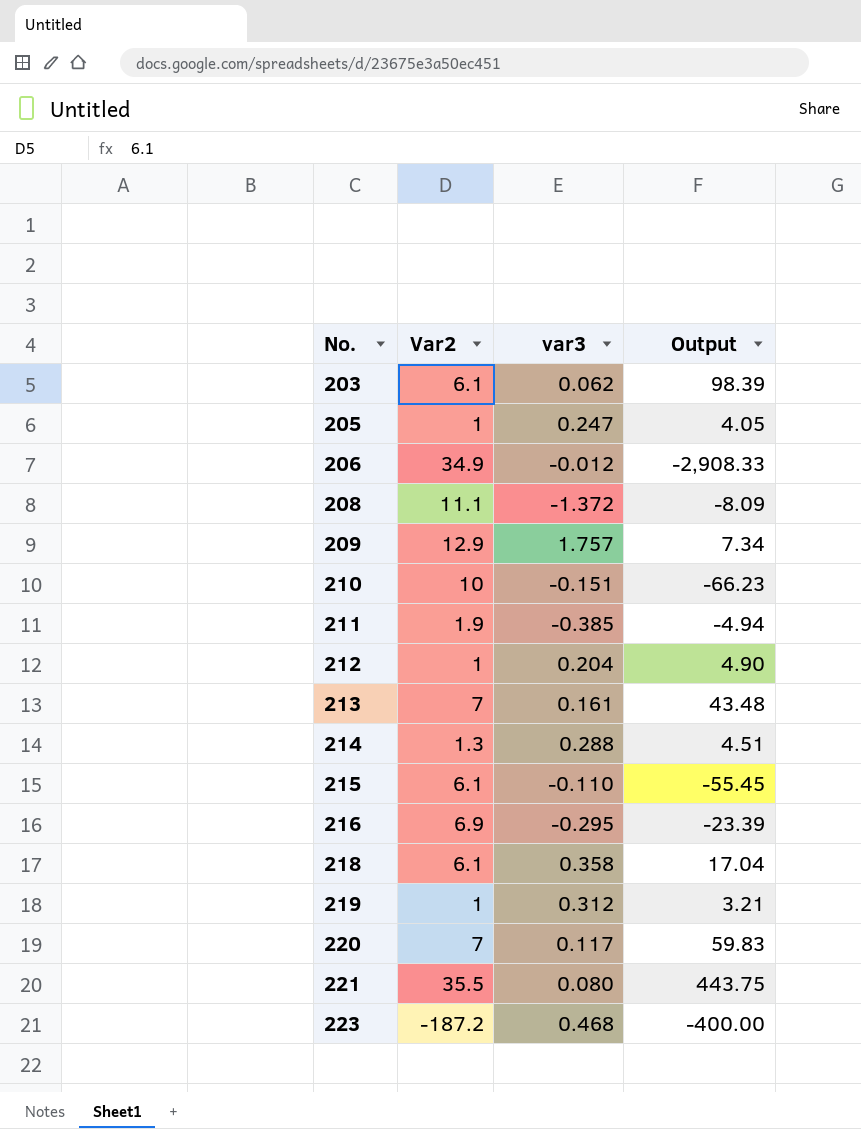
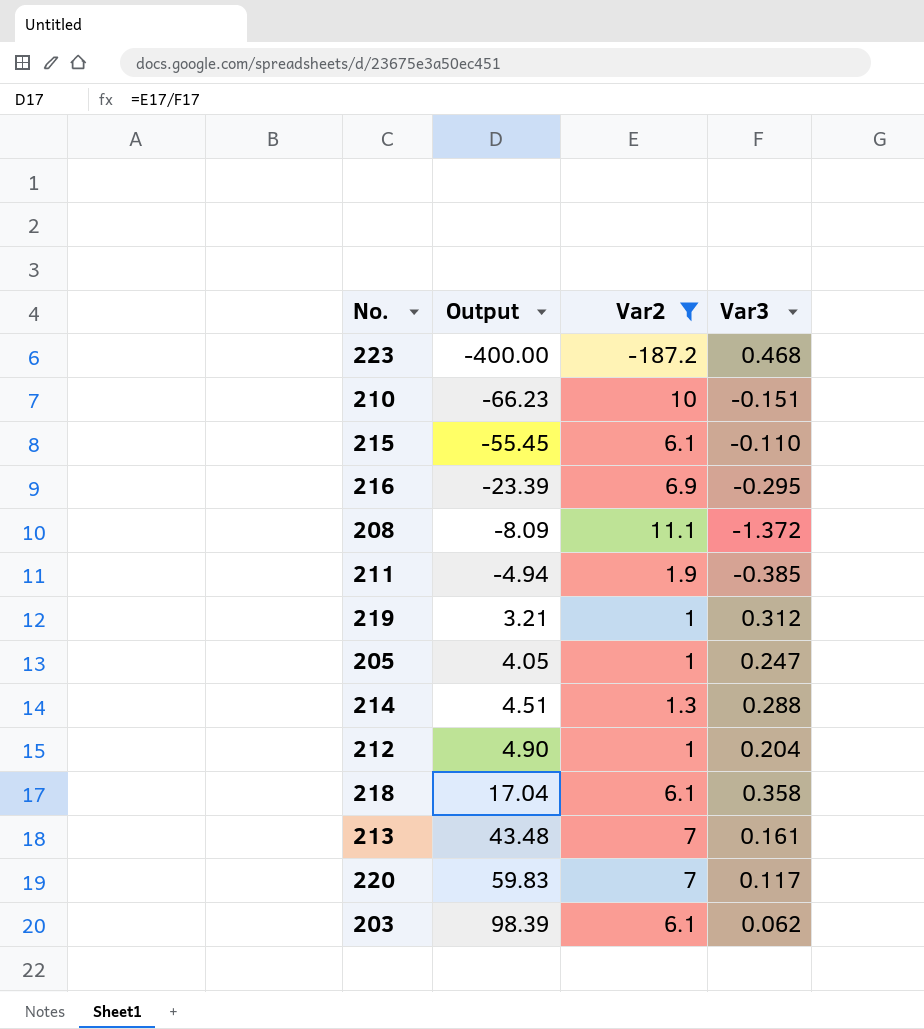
filter: none -> Var2 <= 11.1
row order: No. ascending -> Output ascending
column Output | position: 4 -> 2
column name: var3 -> Var3

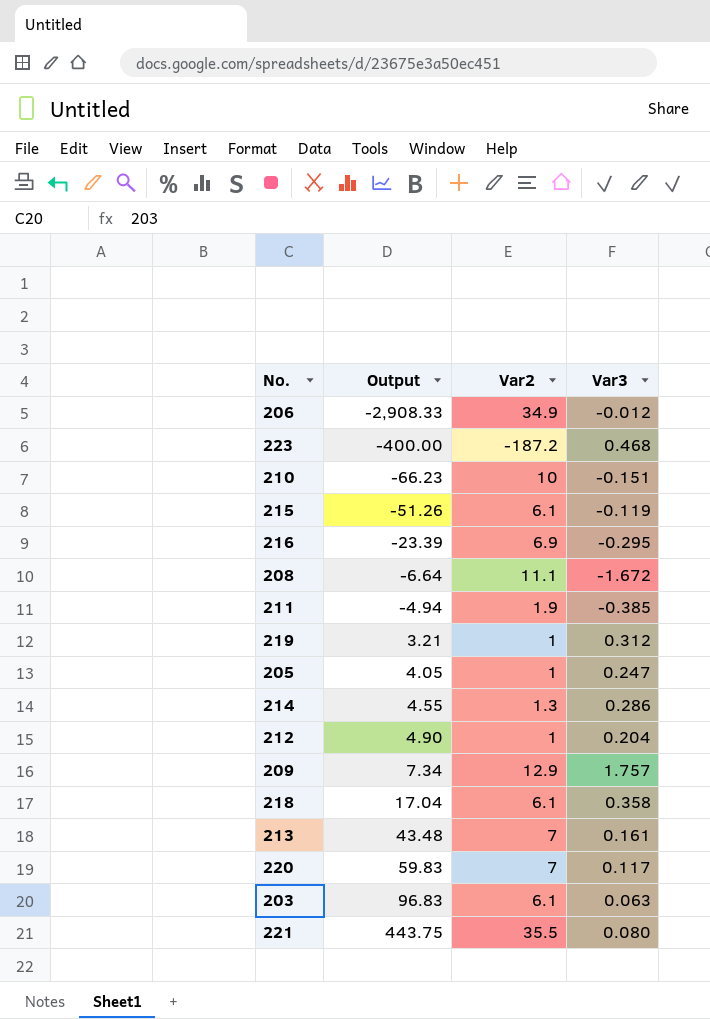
filter: Var2 <= 11.1 -> none
215 | Output: -55.45 -> -51.26
215 | Var3: -0.110 -> -0.119
208 | Output: -8.09 -> -6.64
208 | Var3: -1.372 -> -1.672
214 | Output: 4.51 -> 4.55
214 | Var3: 0.288 -> 0.286
203 | Output: 98.39 -> 96.83
203 | Var3: 0.062 -> 0.063

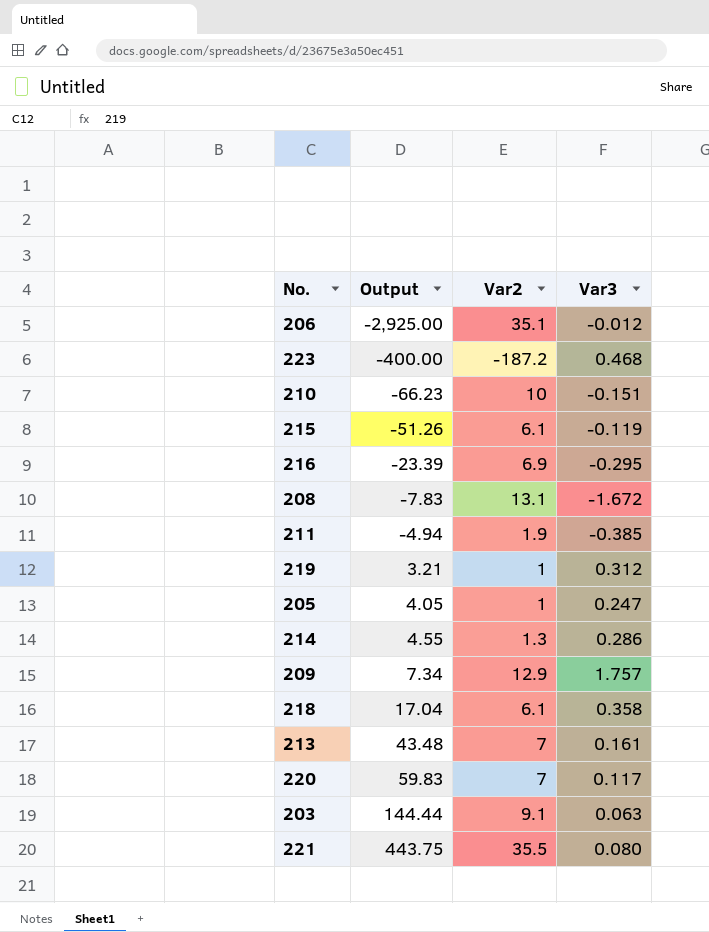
row 212: 4.90 | 1 | 0.204 -> none
206 | Output: -2,908.33 -> -2,925.00
206 | Var2: 34.9 -> 35.1
208 | Output: -6.64 -> -7.83
208 | Var2: 11.1 -> 13.1
203 | Output: 96.83 -> 144.44
203 | Var2: 6.1 -> 9.1

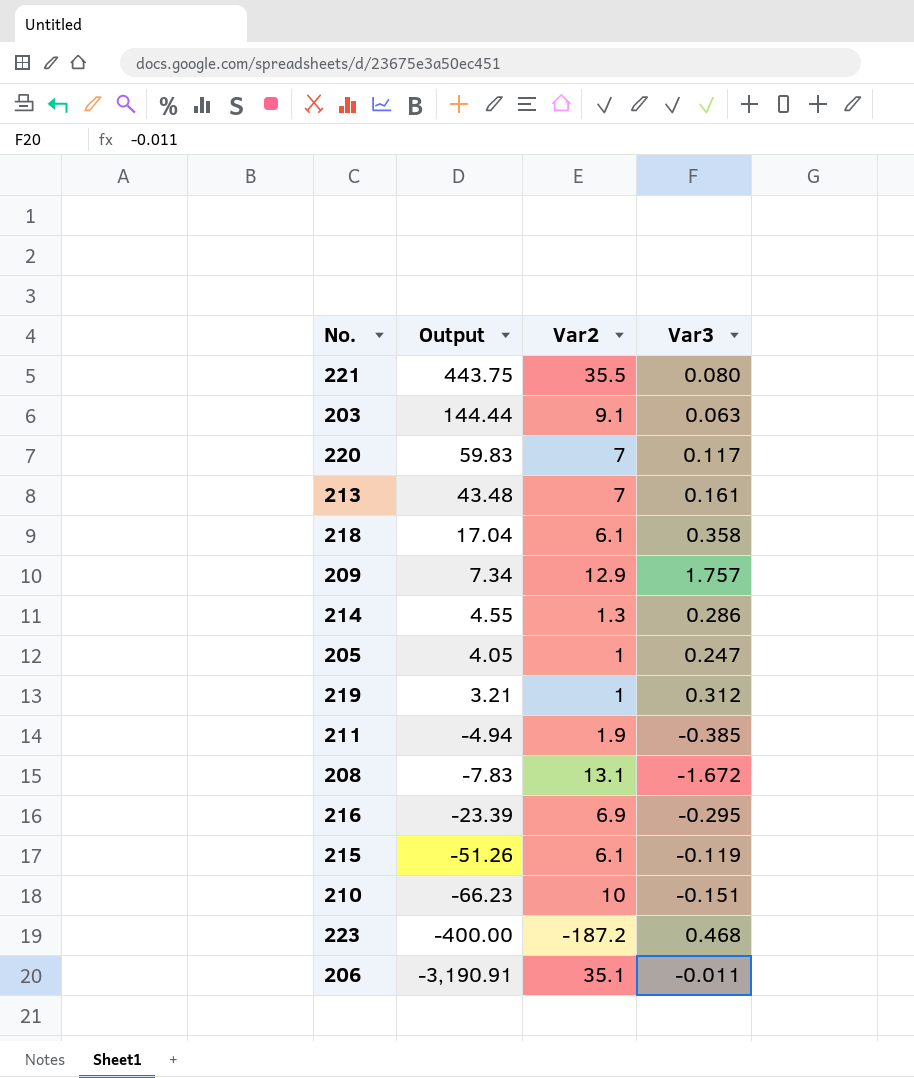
row order: Output ascending -> Output descending
206 | Output: -2,925.00 -> -3,190.91
206 | Var3: -0.012 -> -0.011

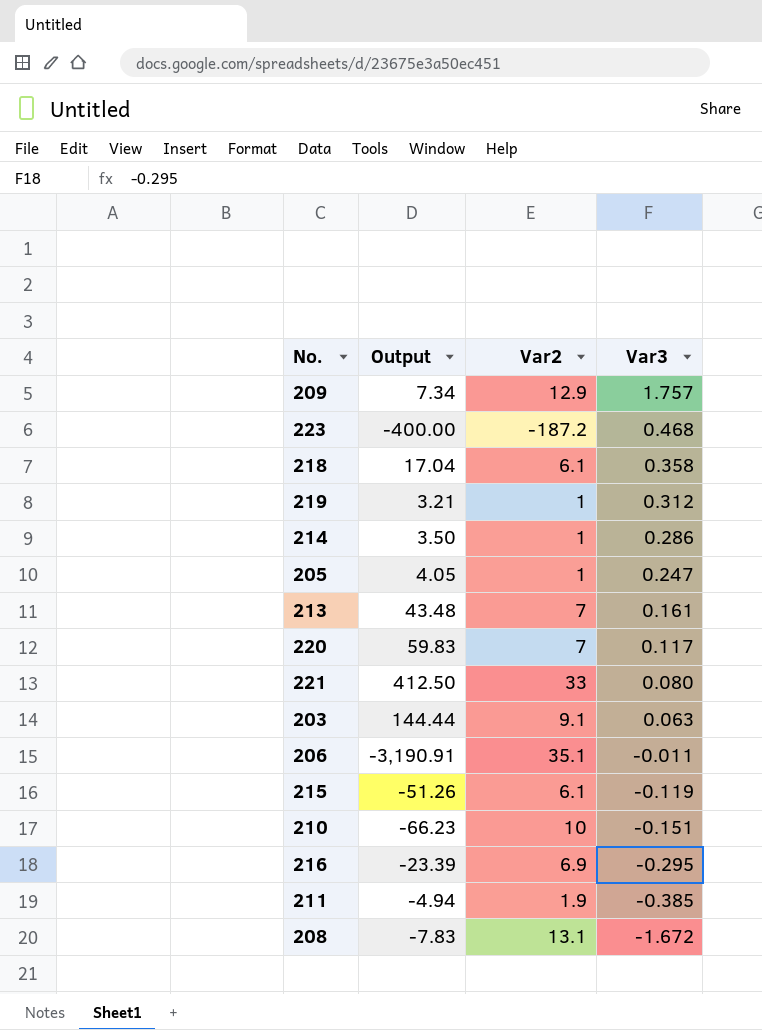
row order: Output descending -> Var3 descending
214 | Output: 4.55 -> 3.50
214 | Var2: 1.3 -> 1
221 | Output: 443.75 -> 412.50
221 | Var2: 35.5 -> 33

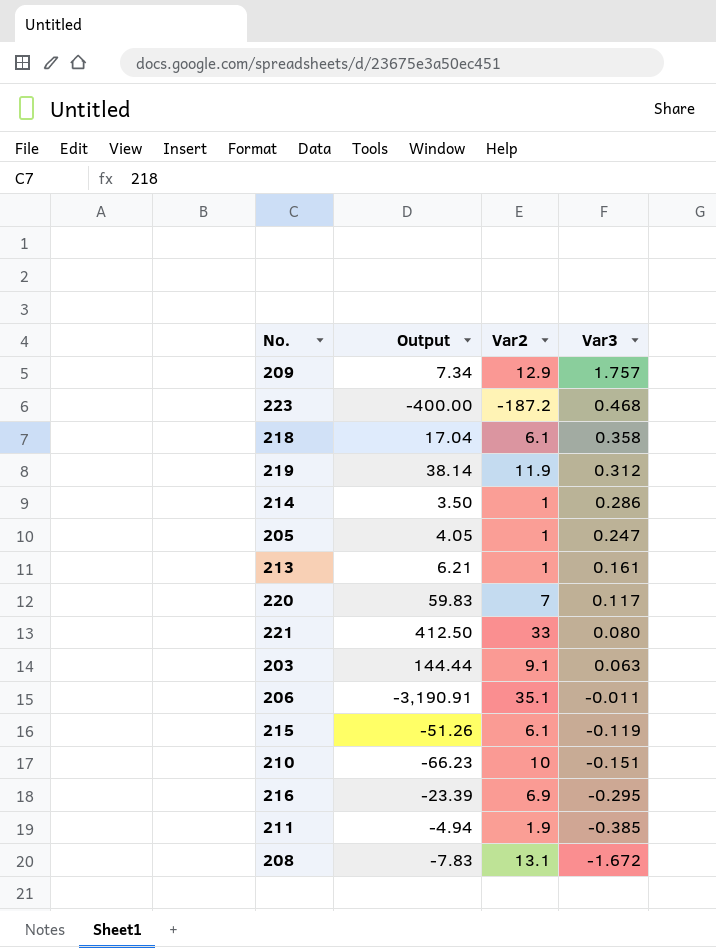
219 | Output: 3.21 -> 38.14
219 | Var2: 1 -> 11.9
213 | Output: 43.48 -> 6.21
213 | Var2: 7 -> 1

